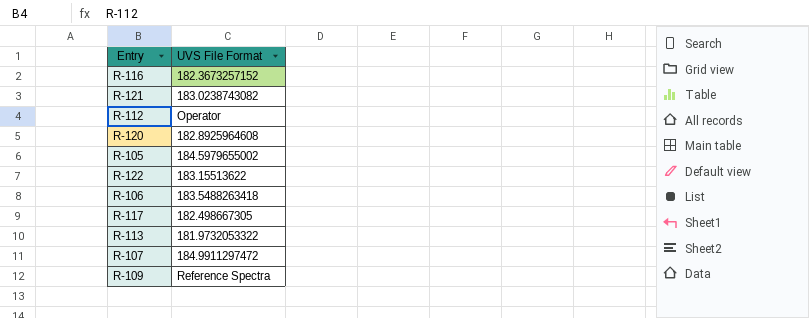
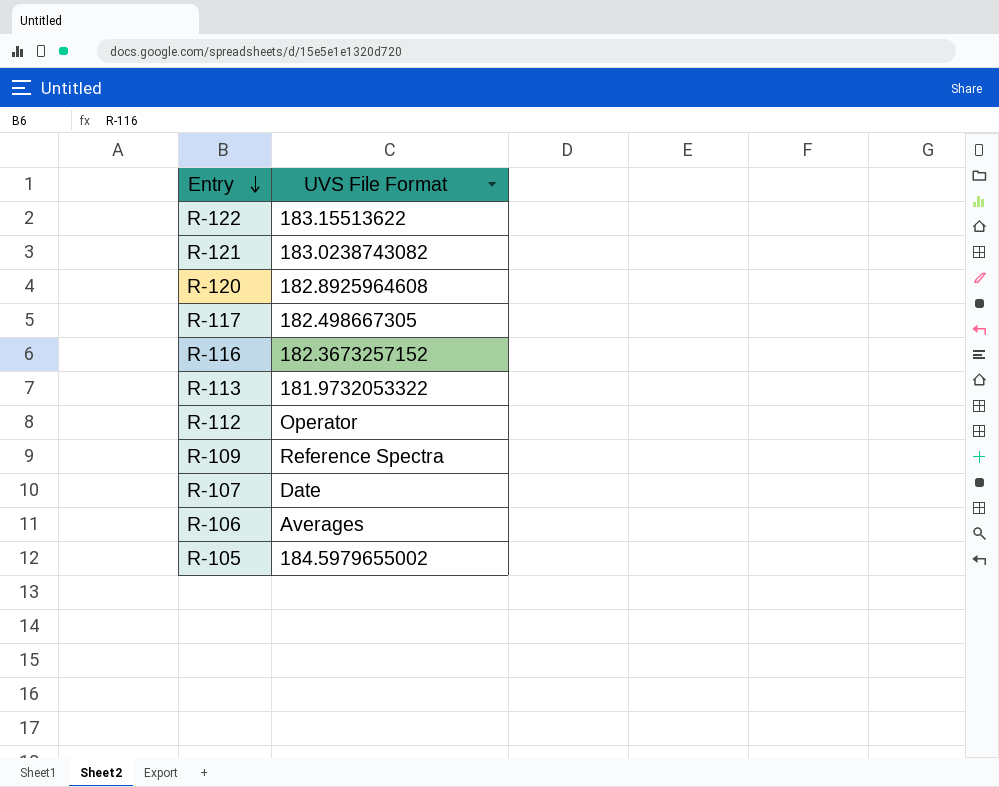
row order: none -> Entry descending
R-107 | UVS File Format: 184.9911297472 -> Date
R-106 | UVS File Format: 183.5488263418 -> Averages

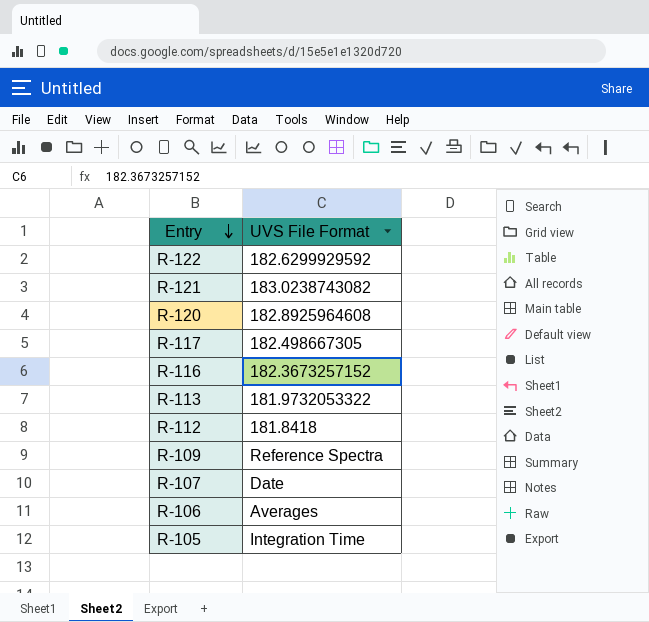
R-122 | UVS File Format: 183.15513622 -> 182.6299929592
R-112 | UVS File Format: Operator -> 181.8418
R-105 | UVS File Format: 184.5979655002 -> Integration Time

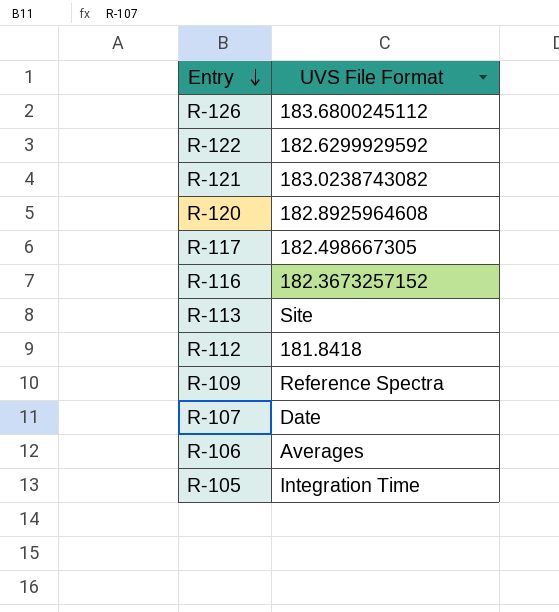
row R-126: none -> 183.6800245112
R-113 | UVS File Format: 181.9732053322 -> Site

